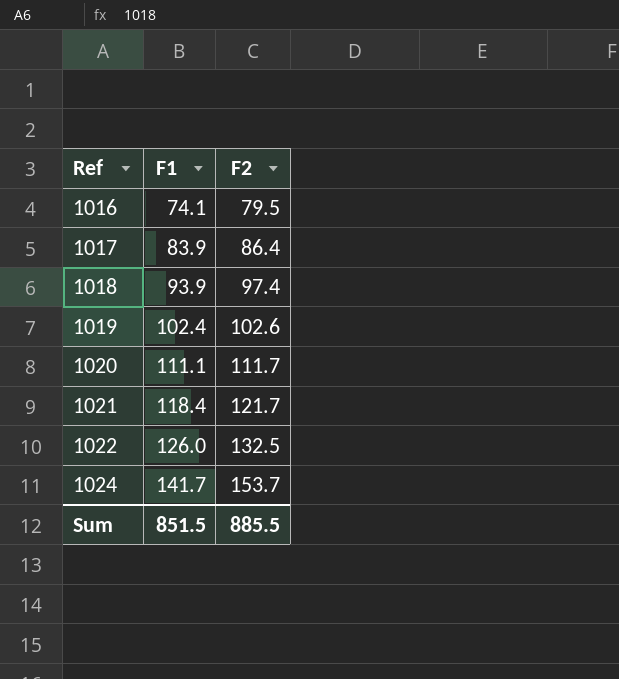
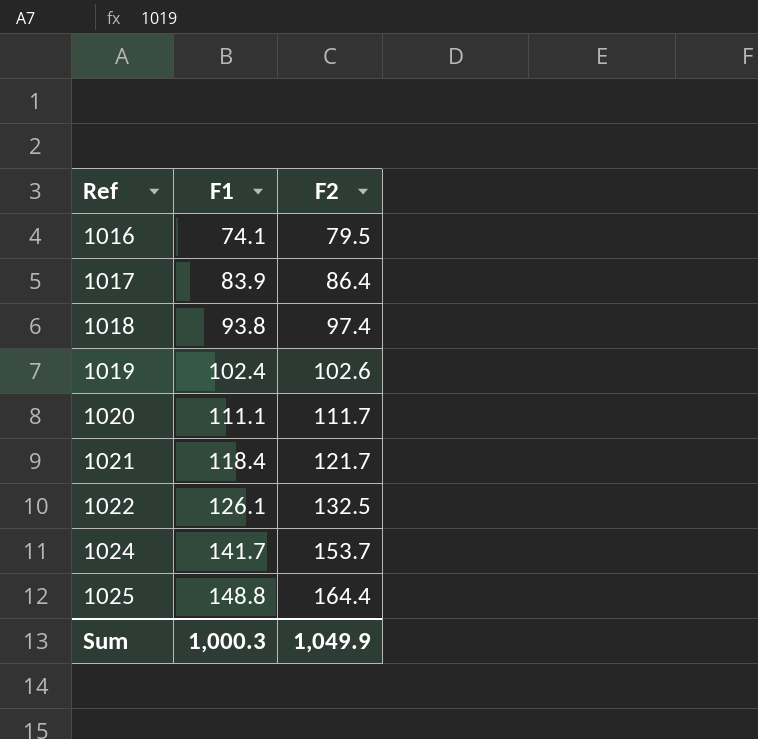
1018 | F1: 93.9 -> 93.8
1022 | F1: 126.0 -> 126.1
row 1025: none -> 148.8 | 164.4
Sum | F1: 851.5 -> 1,000.3
Sum | F2: 885.5 -> 1,049.9

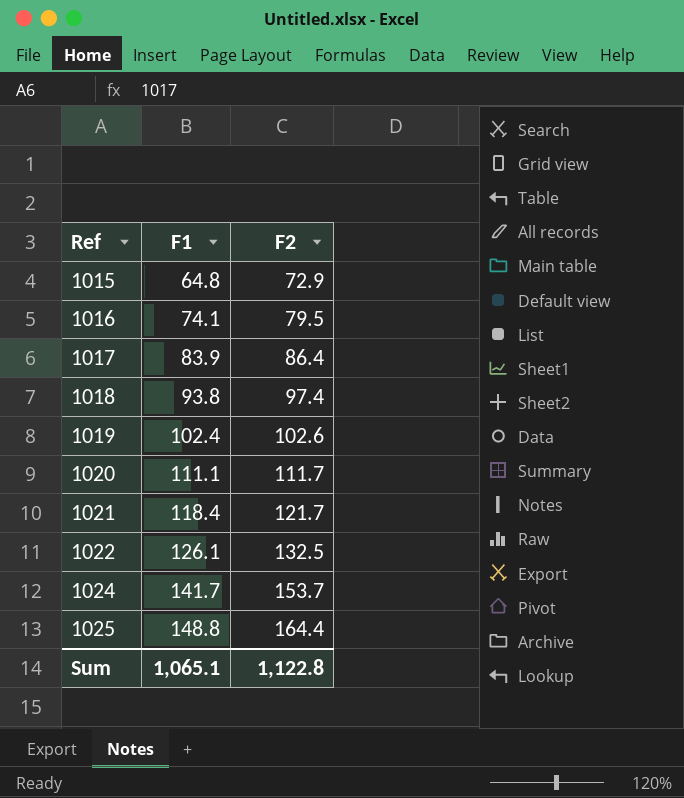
row 1015: none -> 64.8 | 72.9
Sum | F1: 1,000.3 -> 1,065.1
Sum | F2: 1,049.9 -> 1,122.8

